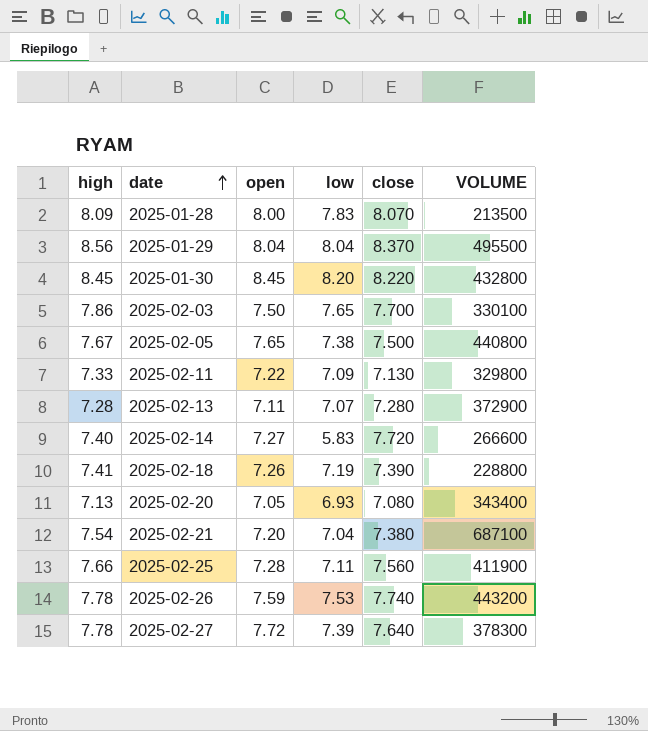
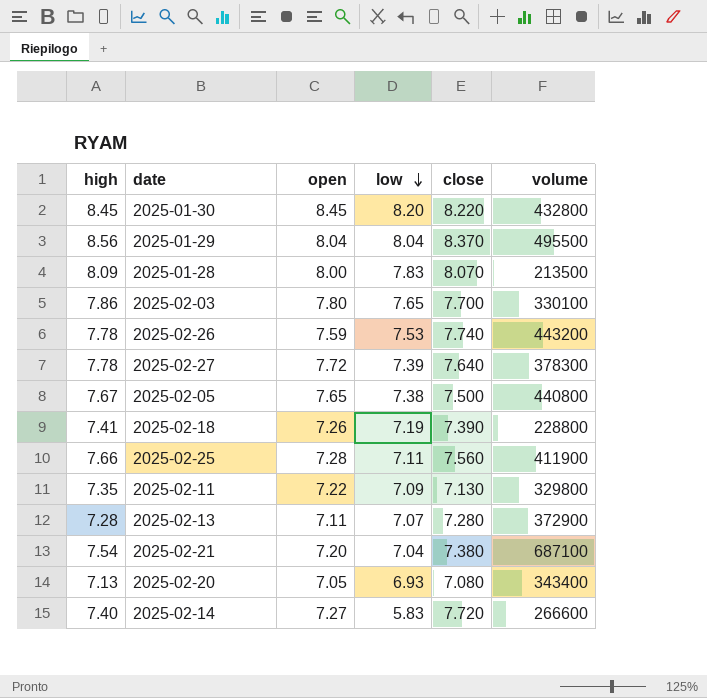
row order: date ascending -> low descending
column name: VOLUME -> volume
2025-02-03 | open: 7.50 -> 7.80
2025-02-11 | high: 7.33 -> 7.35

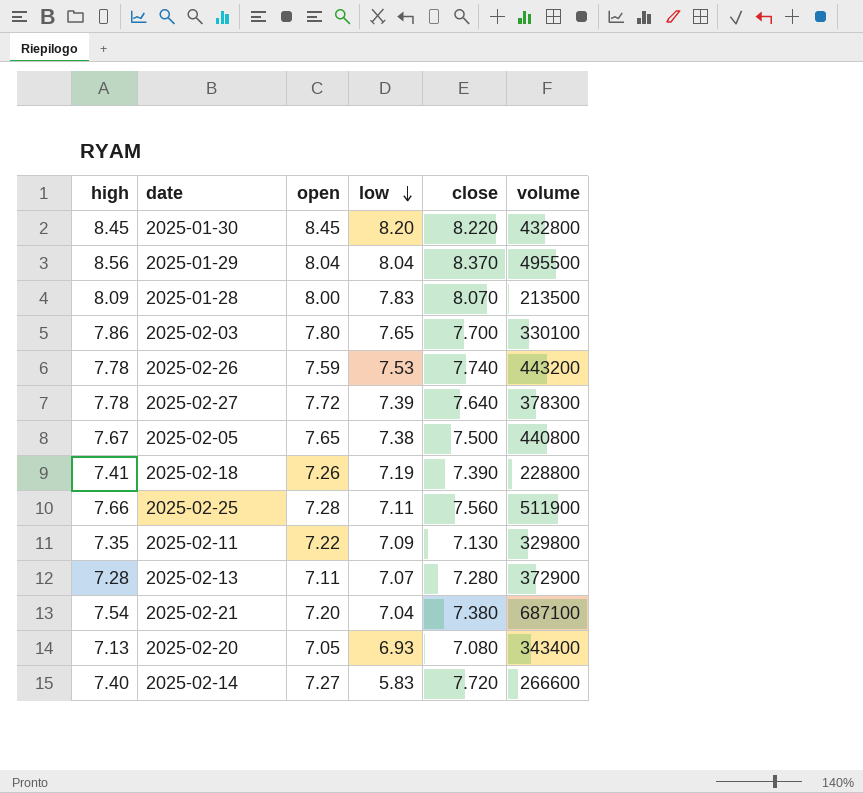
2025-02-25 | volume: 411900 -> 511900

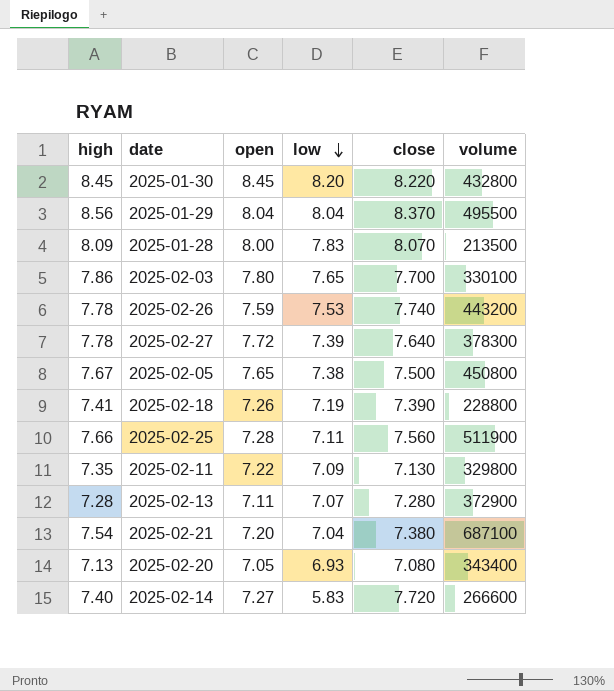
2025-02-05 | volume: 440800 -> 450800

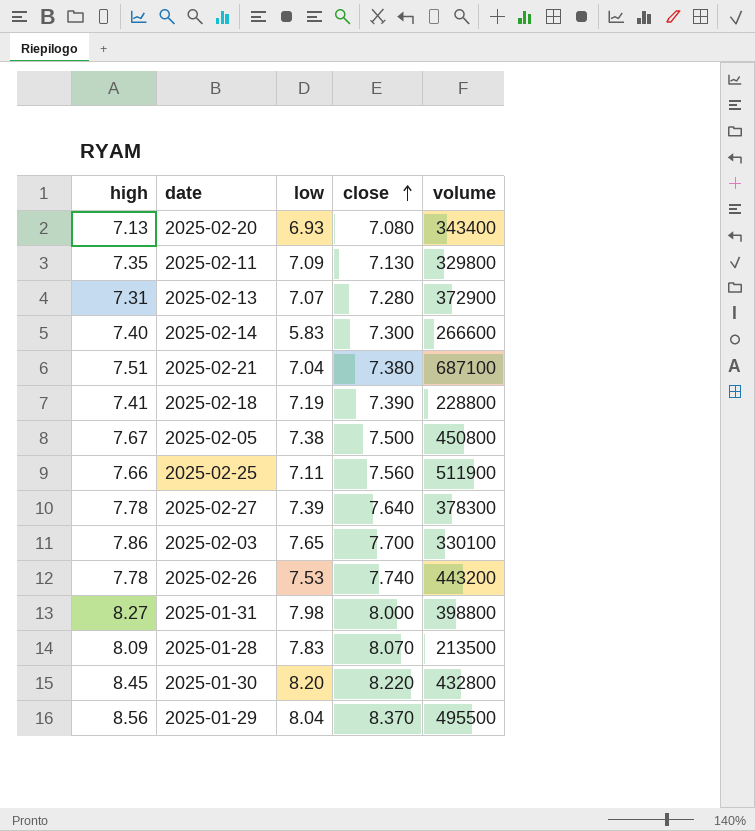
row order: low descending -> close ascending
column open | position: 3 -> none
2025-02-13 | high: 7.28 -> 7.31
2025-02-14 | close: 7.720 -> 7.300
2025-02-21 | high: 7.54 -> 7.51
row 2025-01-31: none -> 8.27 | 7.98 | 8.000 | 398800

